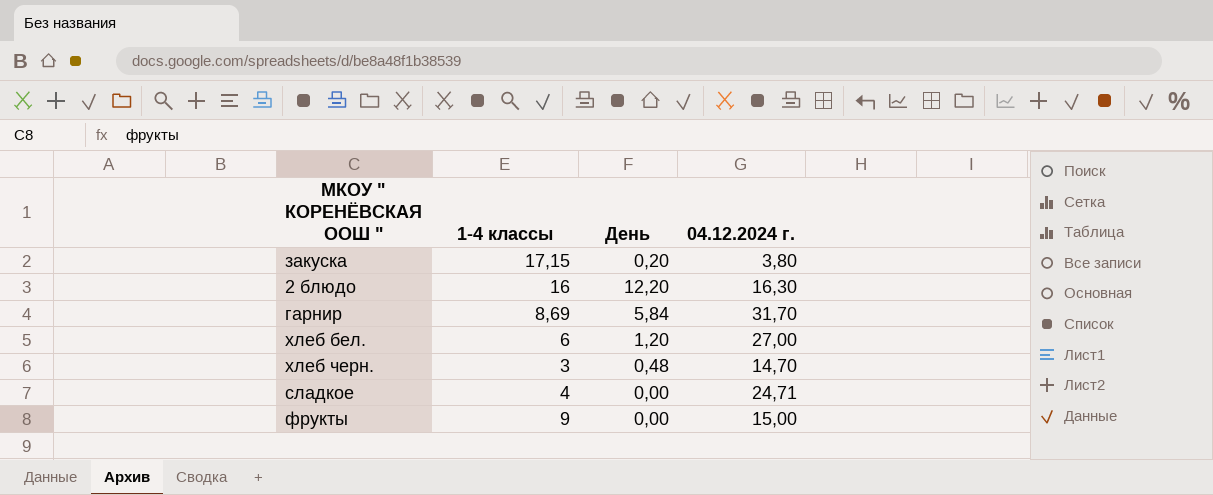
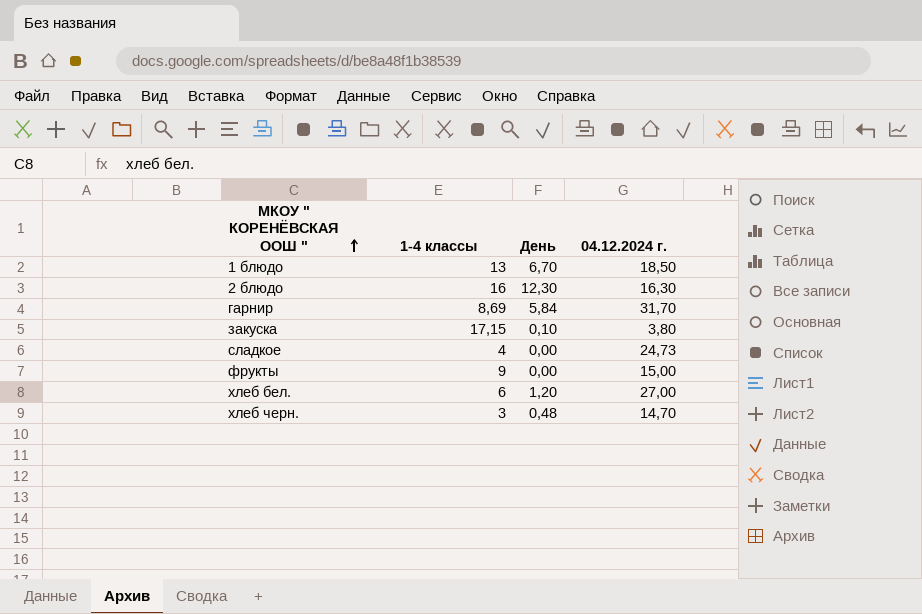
row order: none -> МКОУ " КОРЕНЁВСКАЯ ООШ " ascending
row 1 блюдо: none -> 13 | 6,70 | 18,50
2 блюдо | День: 12,20 -> 12,30
закуска | День: 0,20 -> 0,10
сладкое | 04.12.2024 г.: 24,71 -> 24,73

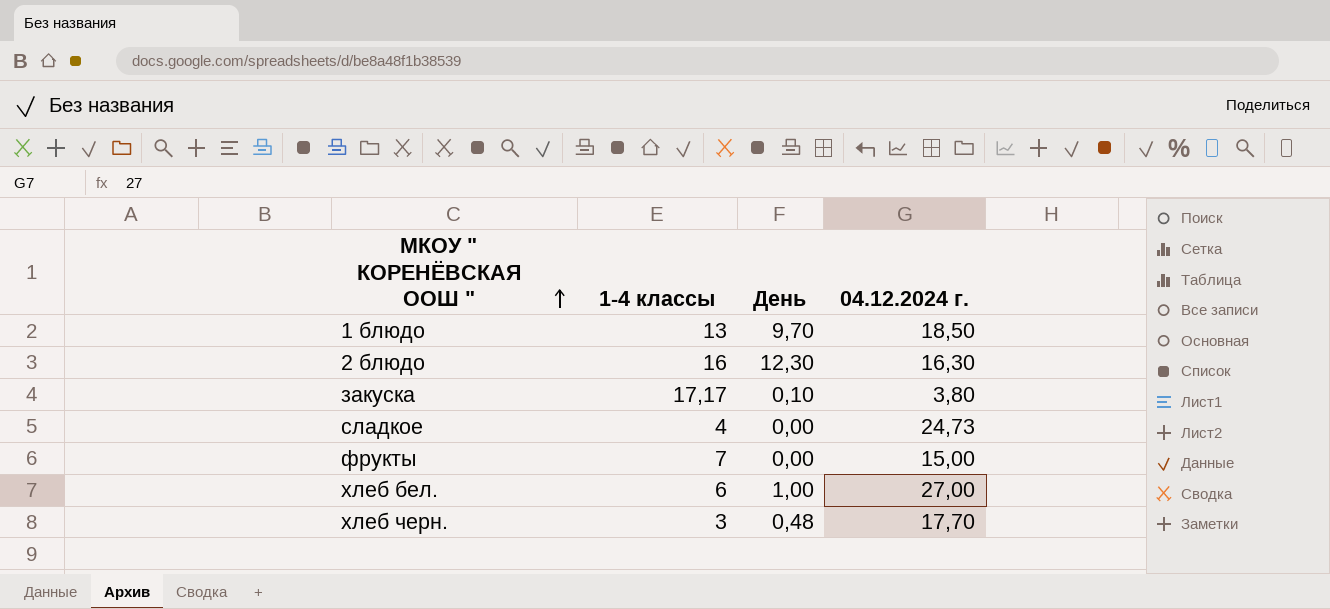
row гарнир: 8,69 | 5,84 | 31,70 -> none
1 блюдо | День: 6,70 -> 9,70
закуска | 1-4 классы: 17,15 -> 17,17
фрукты | 1-4 классы: 9 -> 7
хлеб бел. | День: 1,20 -> 1,00
хлеб черн. | 04.12.2024 г.: 14,70 -> 17,70

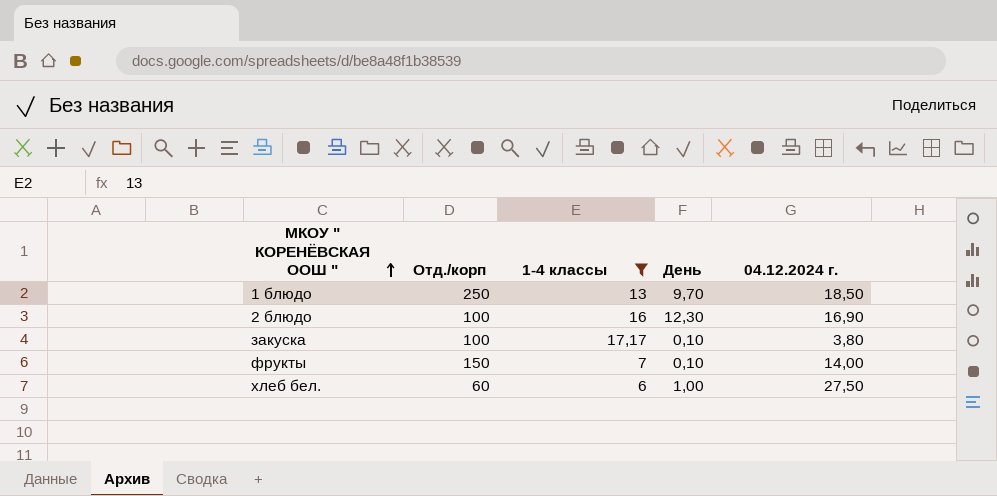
filter: none -> 1-4 классы >= 6
column Отд./корп | position: none -> 2
2 блюдо | 04.12.2024 г.: 16,30 -> 16,90
фрукты | День: 0,00 -> 0,10
фрукты | 04.12.2024 г.: 15,00 -> 14,00
хлеб бел. | 04.12.2024 г.: 27,00 -> 27,50

